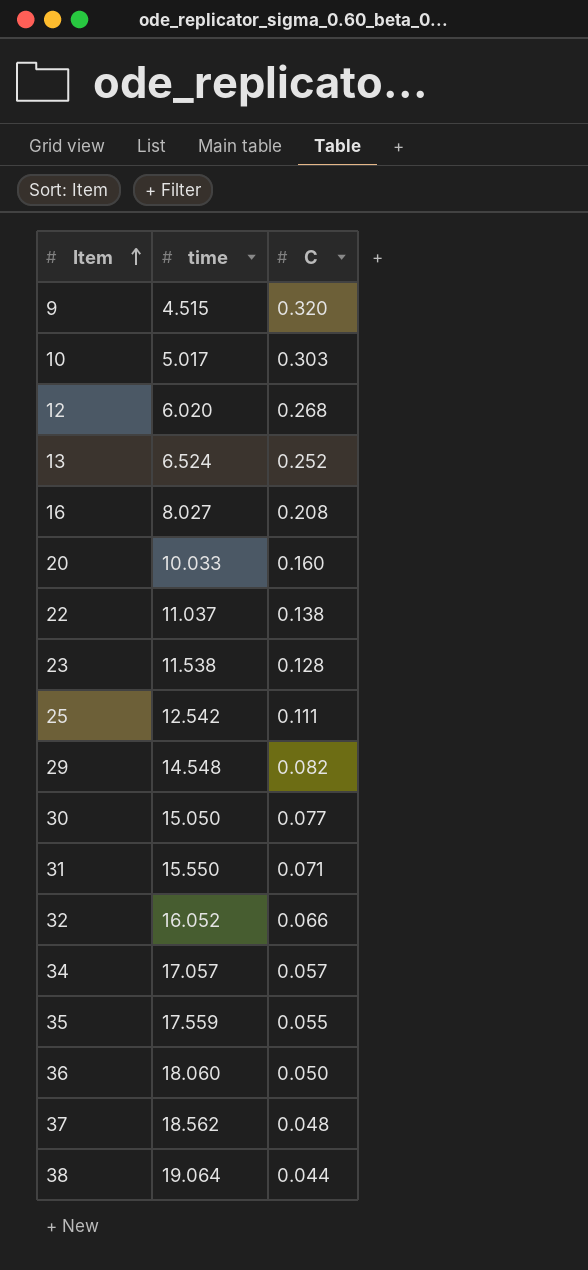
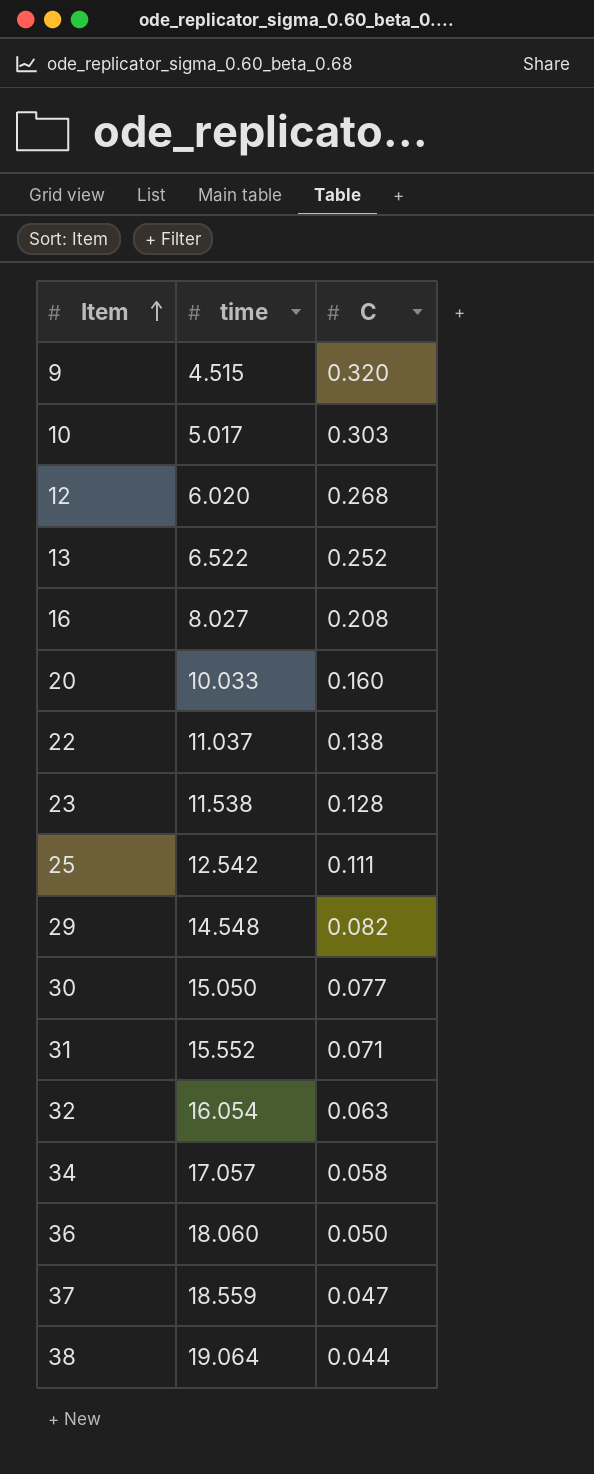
row 35: 17.559 | 0.055 -> none
13 | time: 6.524 -> 6.522
31 | time: 15.550 -> 15.552
32 | time: 16.052 -> 16.054
32 | C: 0.066 -> 0.063
34 | C: 0.057 -> 0.058
37 | time: 18.562 -> 18.559
37 | C: 0.048 -> 0.047

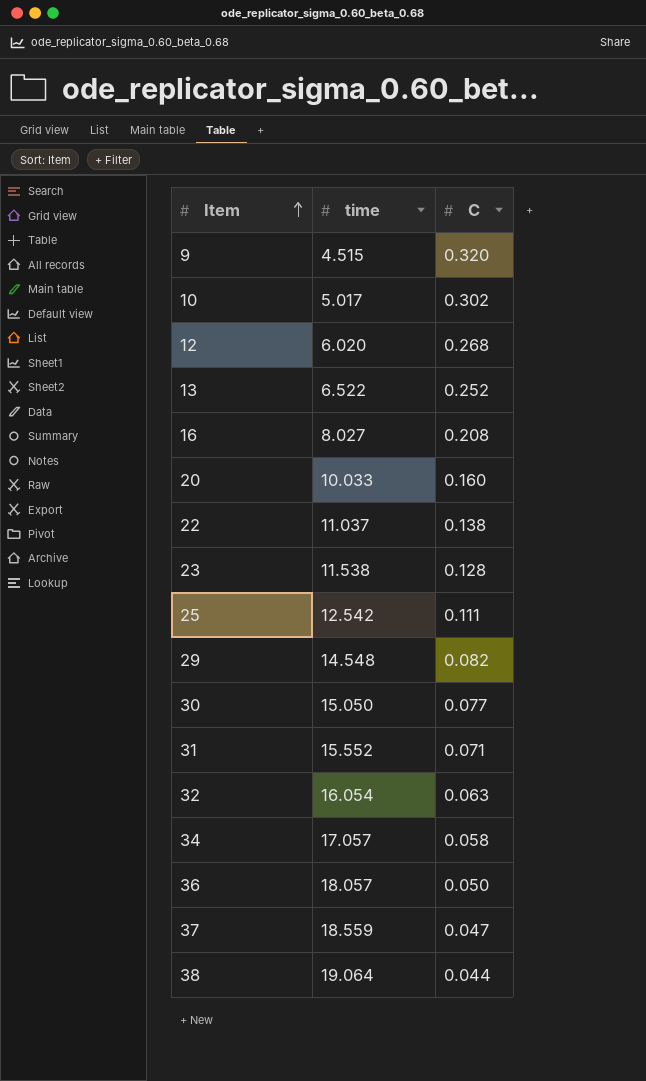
10 | C: 0.303 -> 0.302
36 | time: 18.060 -> 18.057

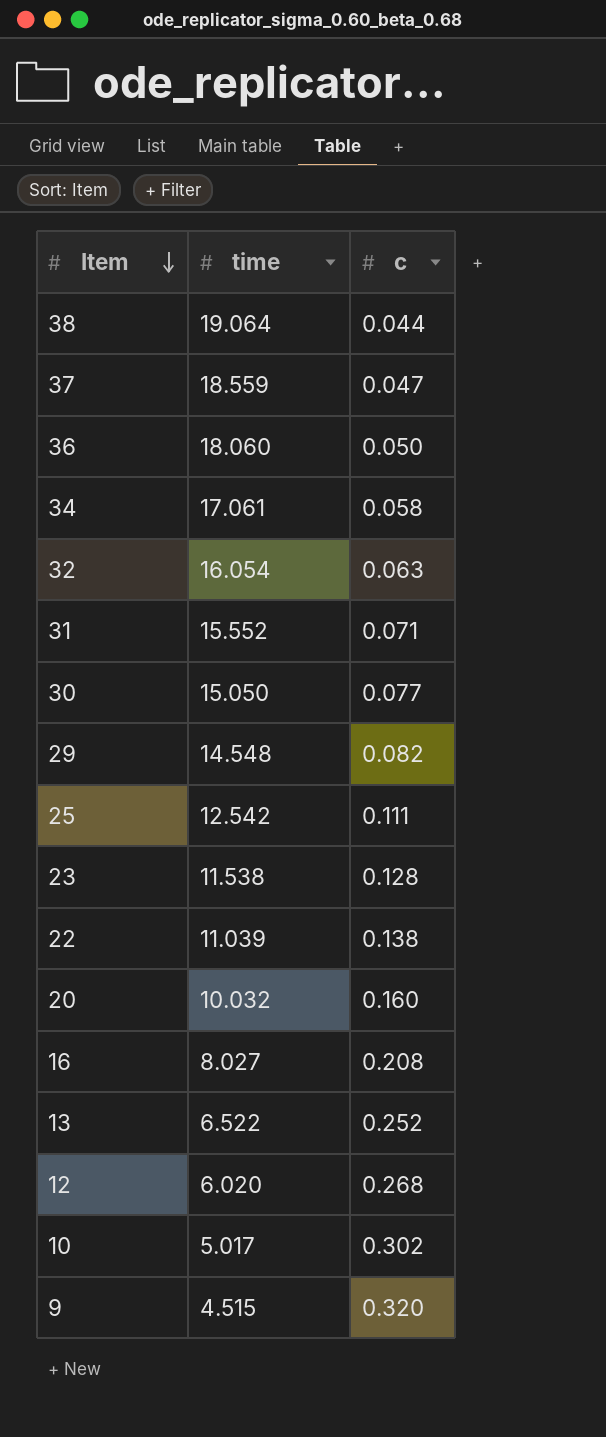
row order: Item ascending -> Item descending
column name: C -> c
36 | time: 18.057 -> 18.060
34 | time: 17.057 -> 17.061
22 | time: 11.037 -> 11.039
20 | time: 10.033 -> 10.032

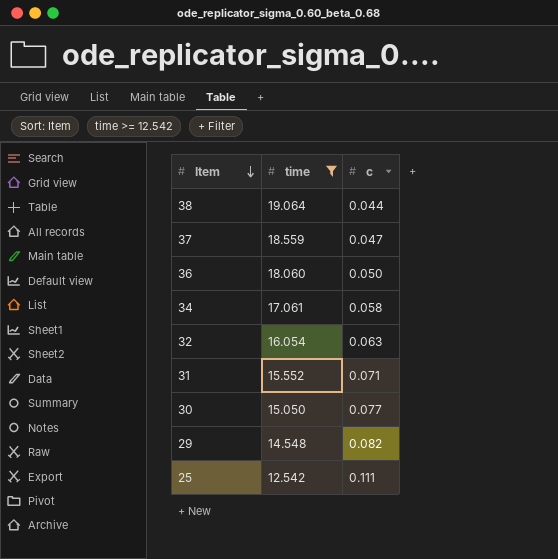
filter: none -> time >= 12.542

